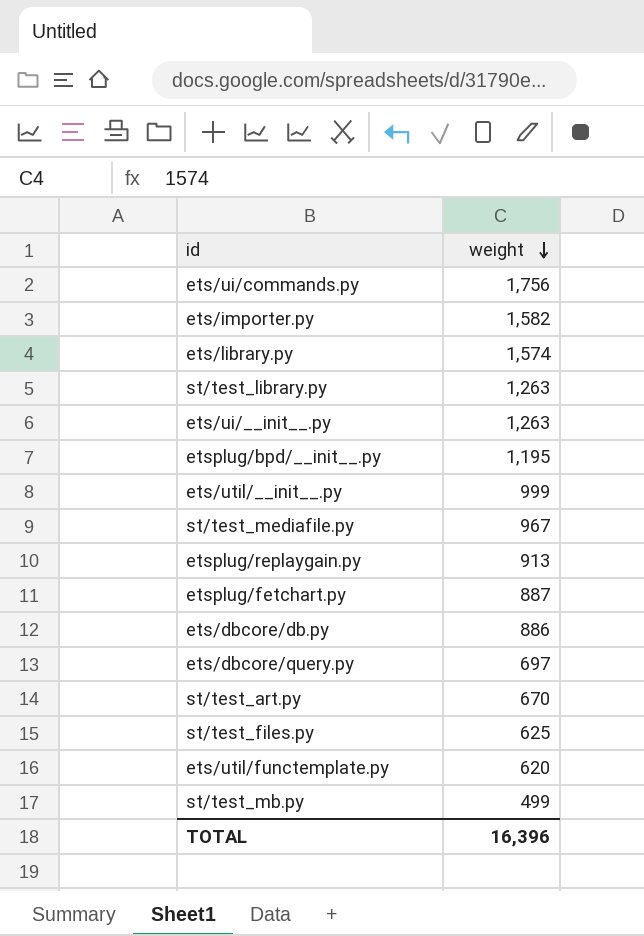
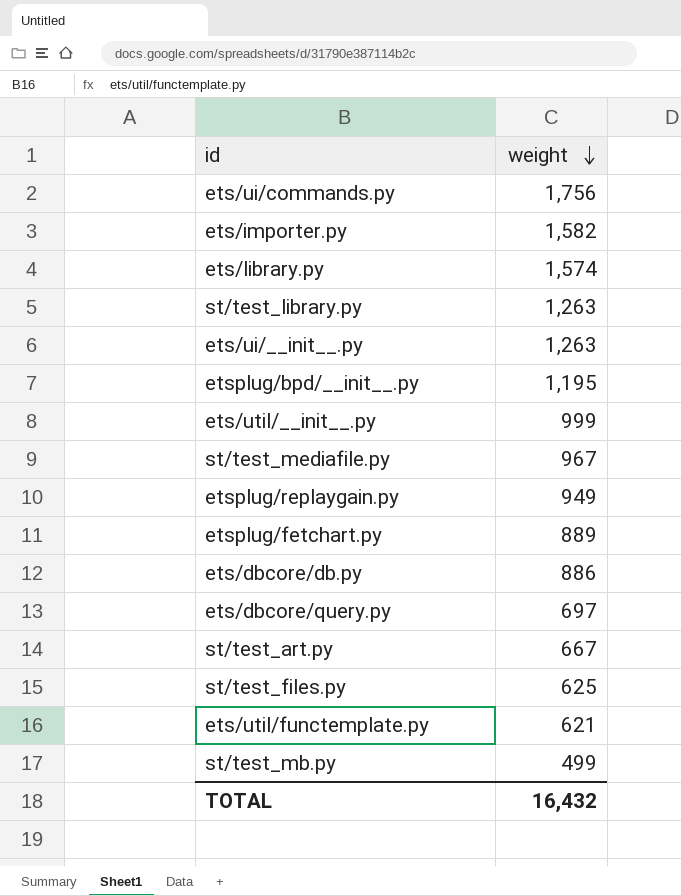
etsplug/replaygain.py | weight: 913 -> 949
etsplug/fetchart.py | weight: 887 -> 889
st/test_art.py | weight: 670 -> 667
ets/util/functemplate.py | weight: 620 -> 621
TOTAL | weight: 16,396 -> 16,432

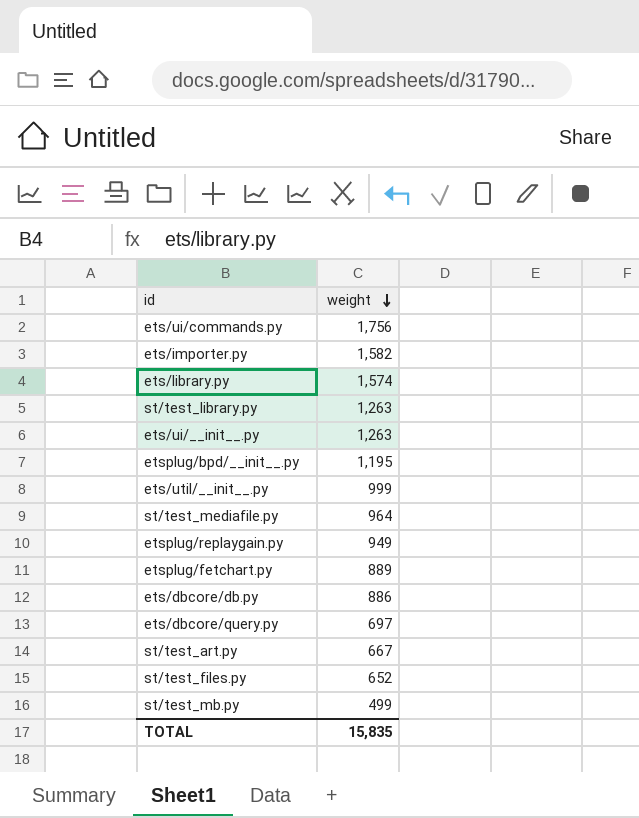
row ets/util/functemplate.py: 621 -> none
st/test_mediafile.py | weight: 967 -> 964
st/test_files.py | weight: 625 -> 652
TOTAL | weight: 16,432 -> 15,835

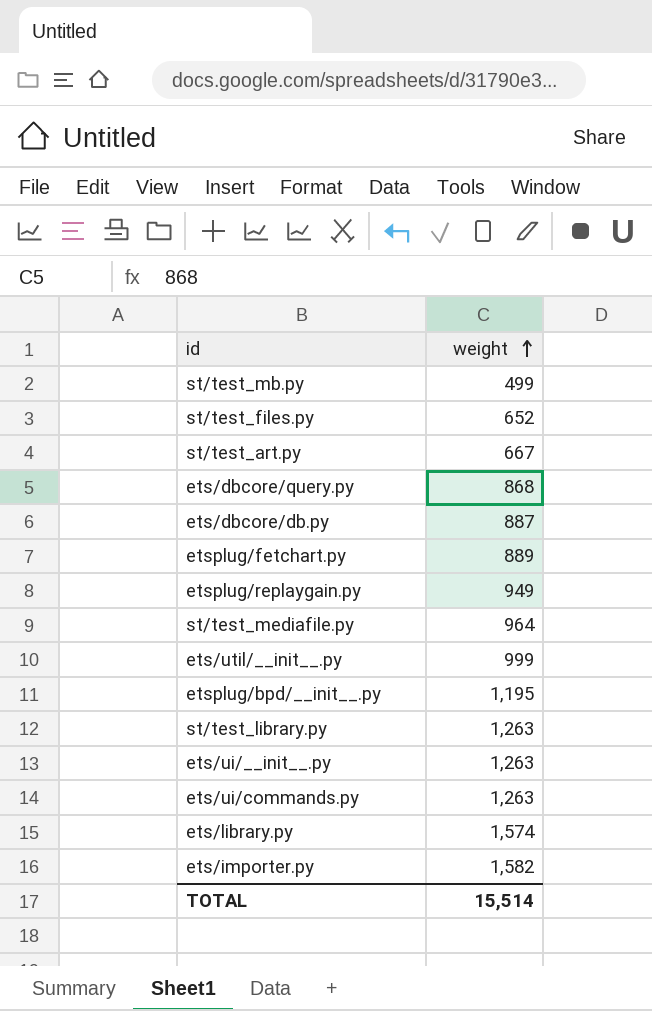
row order: weight descending -> weight ascending
ets/dbcore/query.py | weight: 697 -> 868
ets/dbcore/db.py | weight: 886 -> 887
ets/ui/commands.py | weight: 1,756 -> 1,263
TOTAL | weight: 15,835 -> 15,514

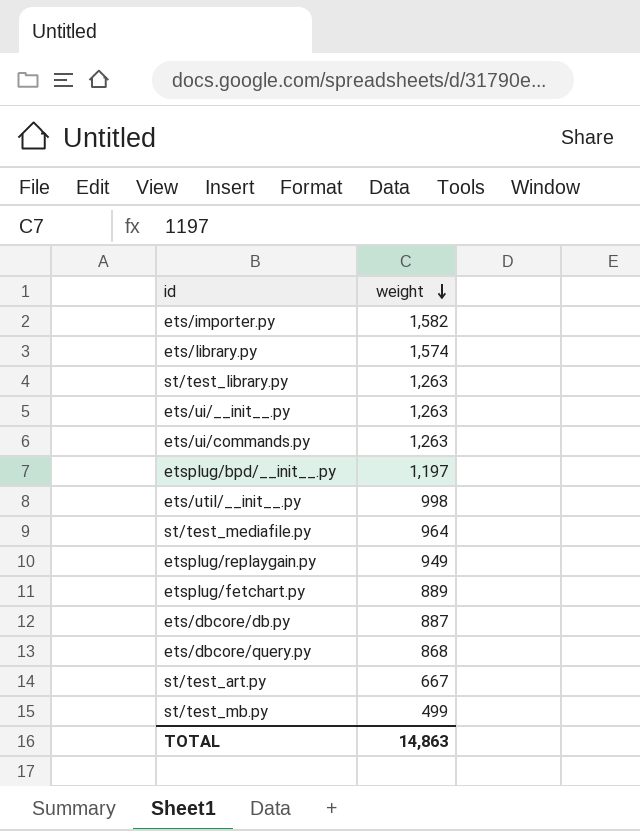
row order: weight ascending -> weight descending
row st/test_files.py: 652 -> none
etsplug/bpd/__init__.py | weight: 1,195 -> 1,197
ets/util/__init__.py | weight: 999 -> 998
TOTAL | weight: 15,514 -> 14,863

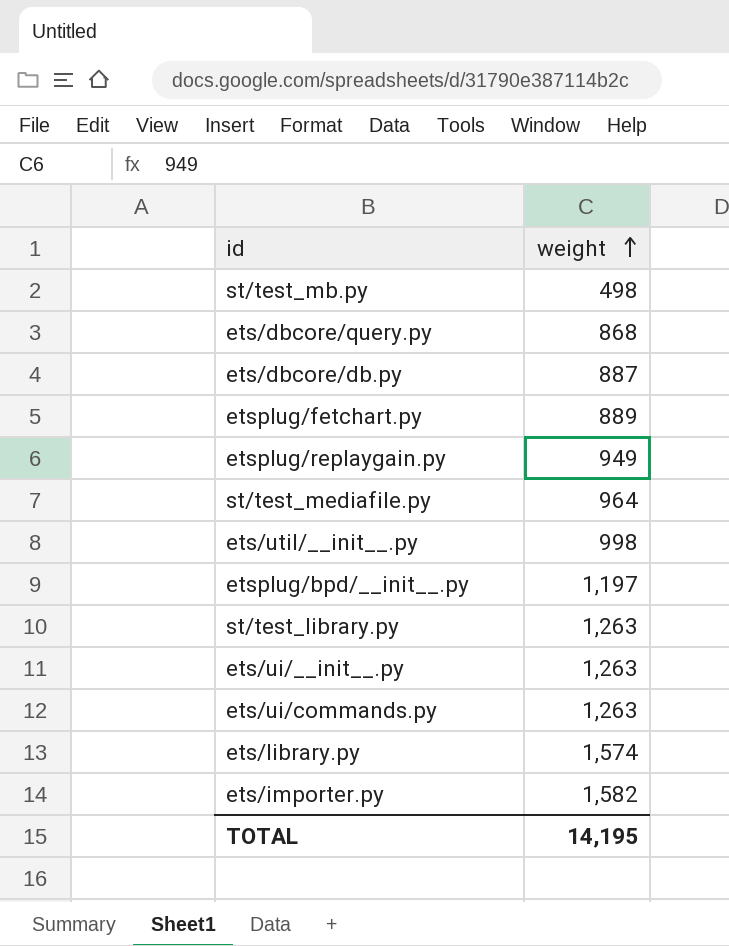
row order: weight descending -> weight ascending
row st/test_art.py: 667 -> none
st/test_mb.py | weight: 499 -> 498
TOTAL | weight: 14,863 -> 14,195

